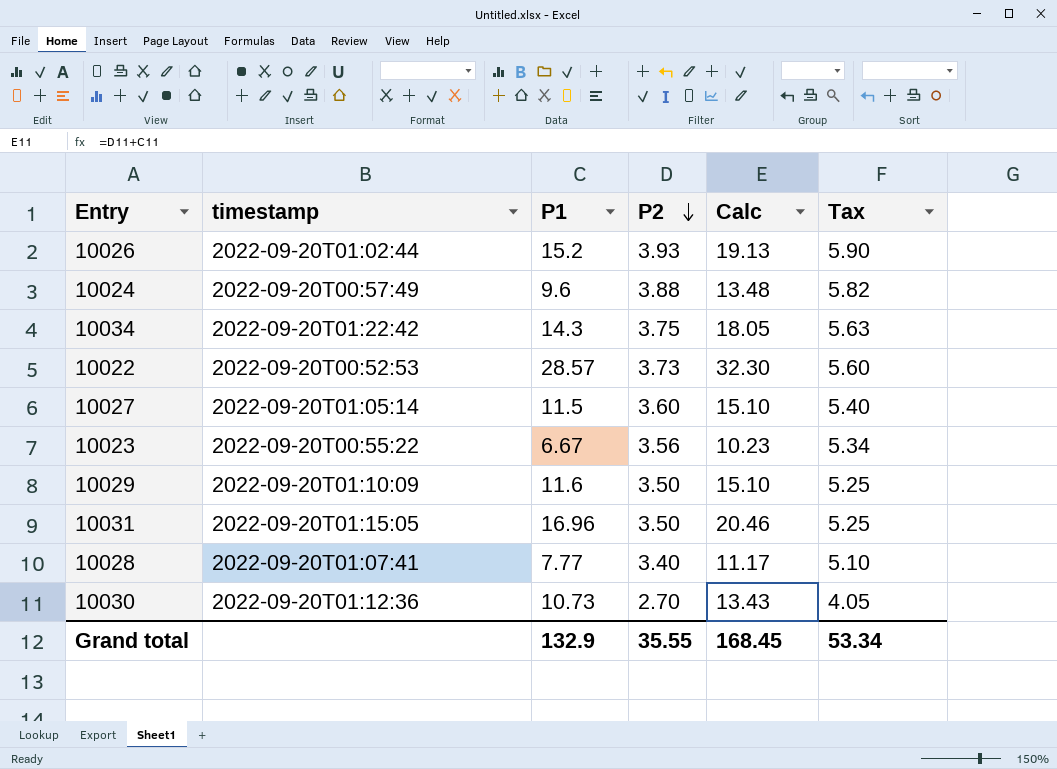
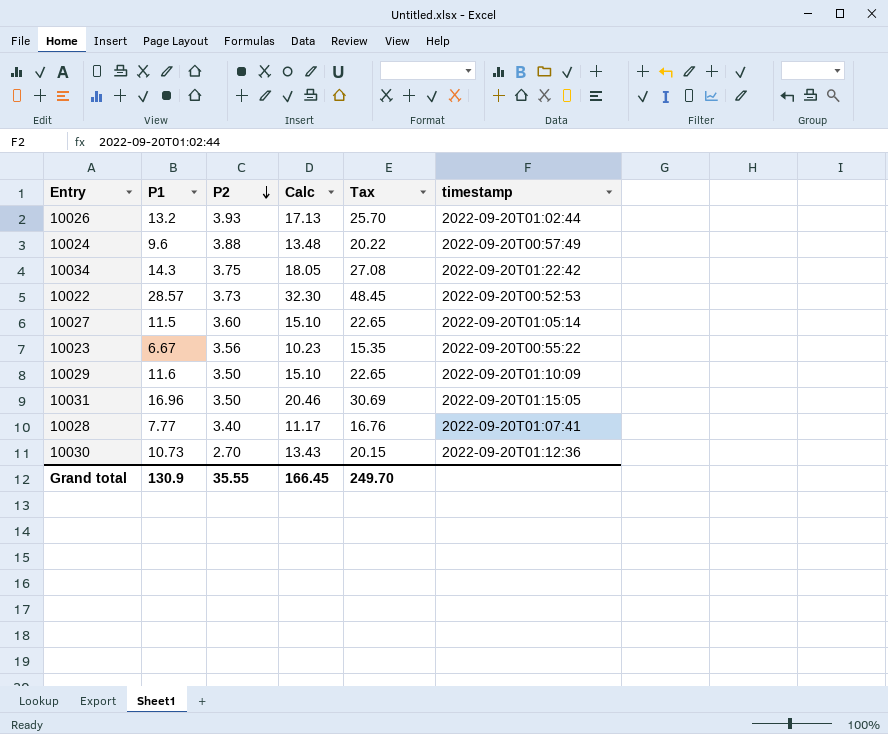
column Tax | formula: [P2] * 1.5 -> [Calc] * 1.5
column timestamp | position: 2 -> 6
10026 | P1: 15.2 -> 13.2
10026 | Calc: 19.13 -> 17.13
Grand total | P1: 132.9 -> 130.9
Grand total | Calc: 168.45 -> 166.45
Grand total | Tax: 53.34 -> 249.70

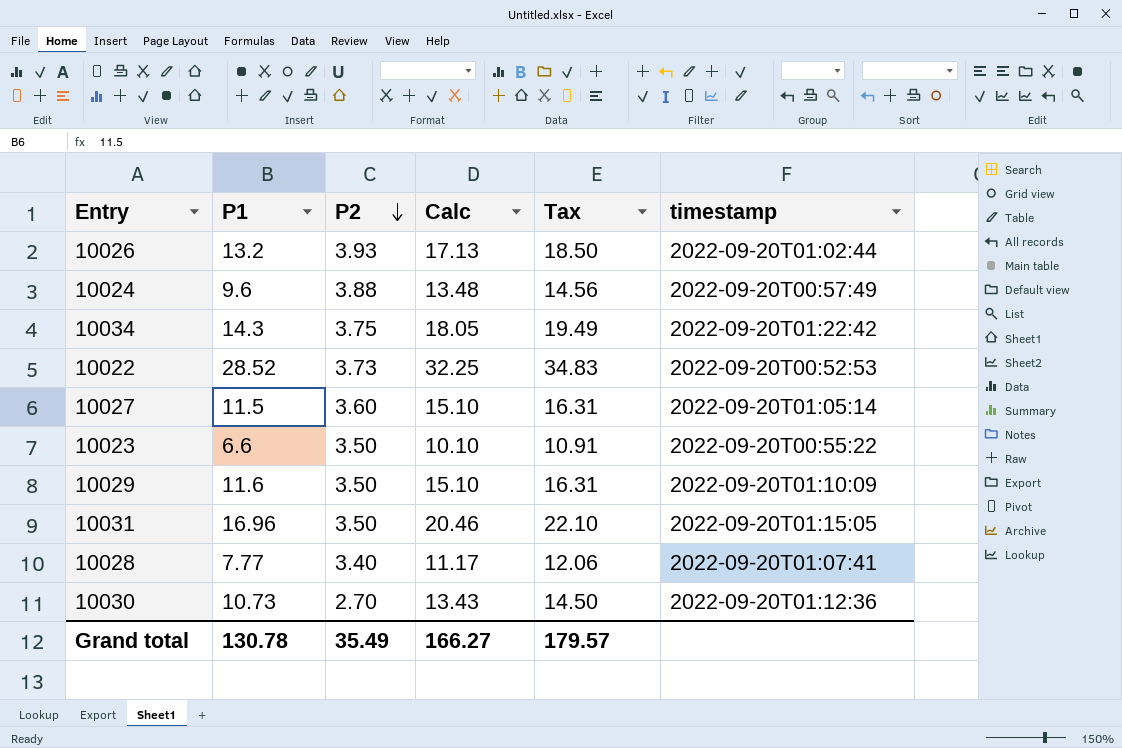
column Tax | formula: [Calc] * 1.5 -> [Calc] * 1.08
10022 | P1: 28.57 -> 28.52
10022 | Calc: 32.30 -> 32.25
10023 | P1: 6.67 -> 6.6
10023 | P2: 3.56 -> 3.50
10023 | Calc: 10.23 -> 10.10
Grand total | P1: 130.9 -> 130.78
Grand total | P2: 35.55 -> 35.49
Grand total | Calc: 166.45 -> 166.27
Grand total | Tax: 249.70 -> 179.57

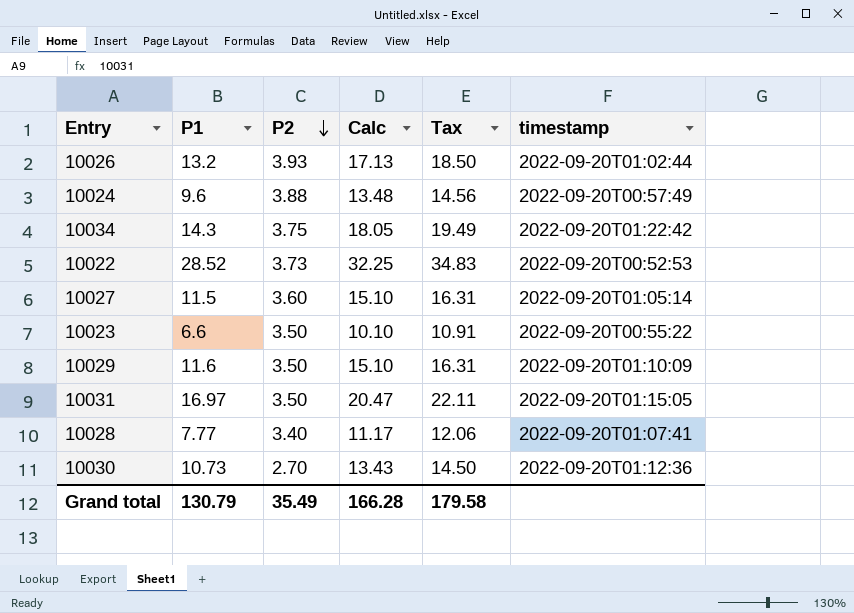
10031 | P1: 16.96 -> 16.97
10031 | Calc: 20.46 -> 20.47
10031 | Tax: 22.10 -> 22.11
Grand total | P1: 130.78 -> 130.79
Grand total | Calc: 166.27 -> 166.28
Grand total | Tax: 179.57 -> 179.58

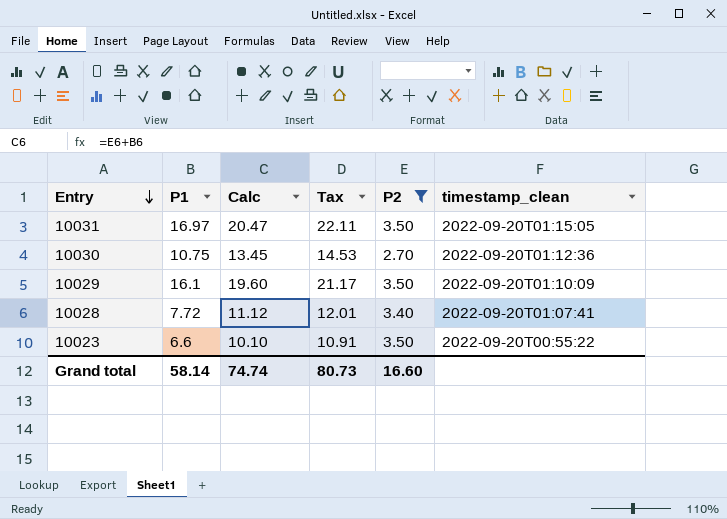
filter: none -> P2 <= 3.50
row order: P2 descending -> Entry descending
column P2 | position: 3 -> 5
column name: timestamp -> timestamp_clean
10030 | P1: 10.73 -> 10.75
10030 | Calc: 13.43 -> 13.45
10030 | Tax: 14.50 -> 14.53
10029 | P1: 11.6 -> 16.1
10029 | Calc: 15.10 -> 19.60
10029 | Tax: 16.31 -> 21.17
10028 | P1: 7.77 -> 7.72
10028 | Calc: 11.17 -> 11.12
10028 | Tax: 12.06 -> 12.01
Grand total | P1: 130.79 -> 58.14
Grand total | Calc: 166.28 -> 74.74
Grand total | Tax: 179.58 -> 80.73
Grand total | P2: 35.49 -> 16.60

